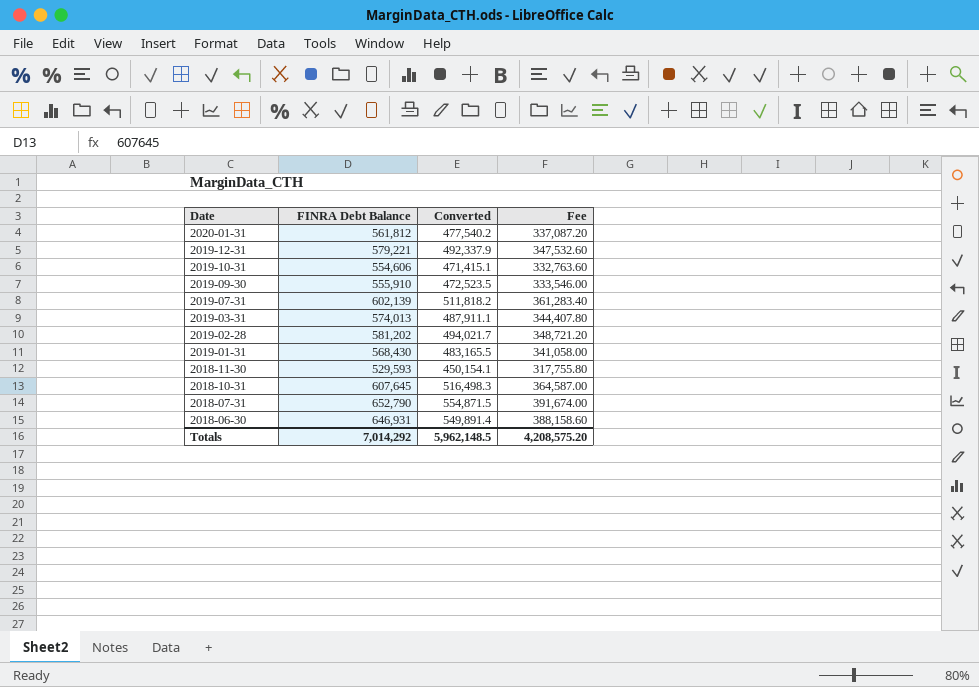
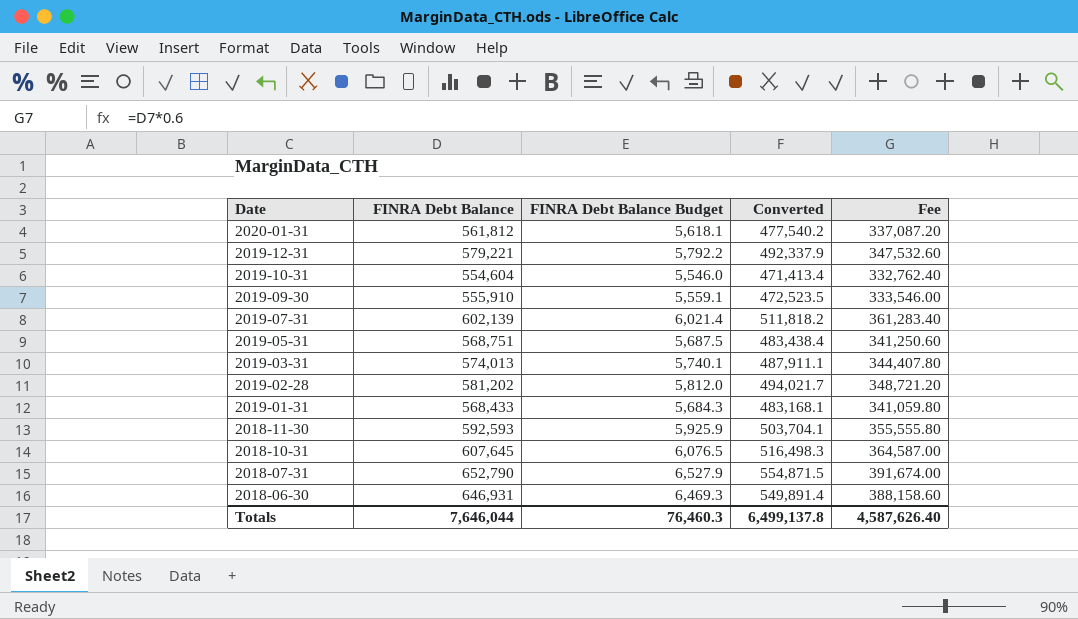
column FINRA Debt Balance Budget | formula: none -> [FINRA Debt Balance] * 0.01
2019-10-31 | FINRA Debt Balance: 554,606 -> 554,604
2019-10-31 | Converted: 471,415.1 -> 471,413.4
2019-10-31 | Fee: 332,763.60 -> 332,762.40
row 2019-05-31: none -> 568,751 | 5,687.5 | 483,438.4 | 341,250.60
2019-01-31 | FINRA Debt Balance: 568,430 -> 568,433
2019-01-31 | Converted: 483,165.5 -> 483,168.1
2019-01-31 | Fee: 341,058.00 -> 341,059.80
2018-11-30 | FINRA Debt Balance: 529,593 -> 592,593
2018-11-30 | Converted: 450,154.1 -> 503,704.1
2018-11-30 | Fee: 317,755.80 -> 355,555.80
Totals | FINRA Debt Balance: 7,014,292 -> 7,646,044
Totals | Converted: 5,962,148.5 -> 6,499,137.8
Totals | Fee: 4,208,575.20 -> 4,587,626.40

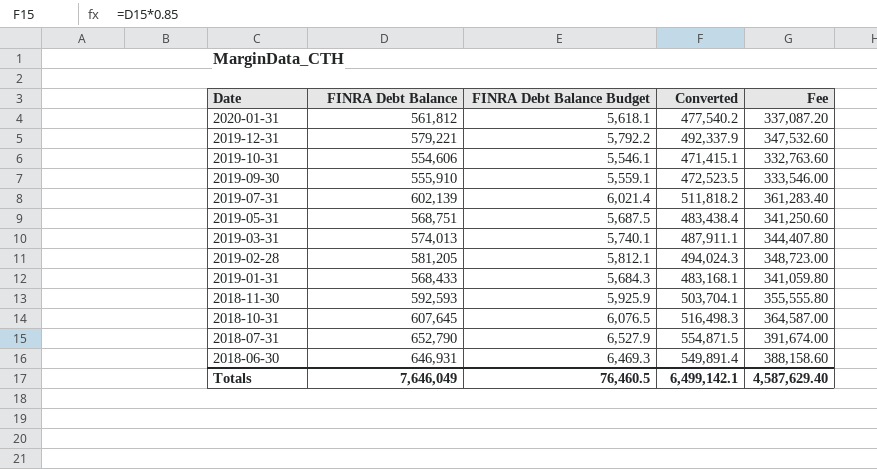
2019-10-31 | FINRA Debt Balance: 554,604 -> 554,606
2019-10-31 | FINRA Debt Balance Budget: 5,546.0 -> 5,546.1
2019-10-31 | Converted: 471,413.4 -> 471,415.1
2019-10-31 | Fee: 332,762.40 -> 332,763.60
2019-02-28 | FINRA Debt Balance: 581,202 -> 581,205
2019-02-28 | FINRA Debt Balance Budget: 5,812.0 -> 5,812.1
2019-02-28 | Converted: 494,021.7 -> 494,024.3
2019-02-28 | Fee: 348,721.20 -> 348,723.00
Totals | FINRA Debt Balance: 7,646,044 -> 7,646,049
Totals | FINRA Debt Balance Budget: 76,460.3 -> 76,460.5
Totals | Converted: 6,499,137.8 -> 6,499,142.1
Totals | Fee: 4,587,626.40 -> 4,587,629.40

